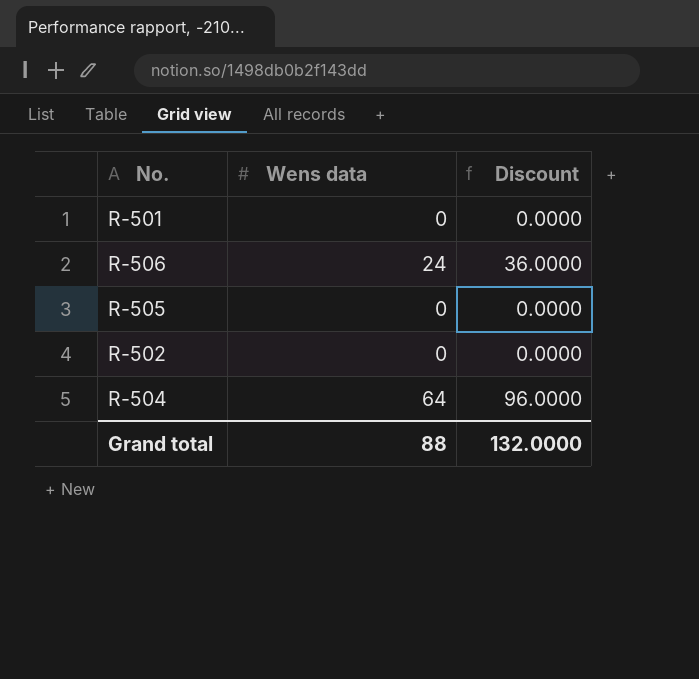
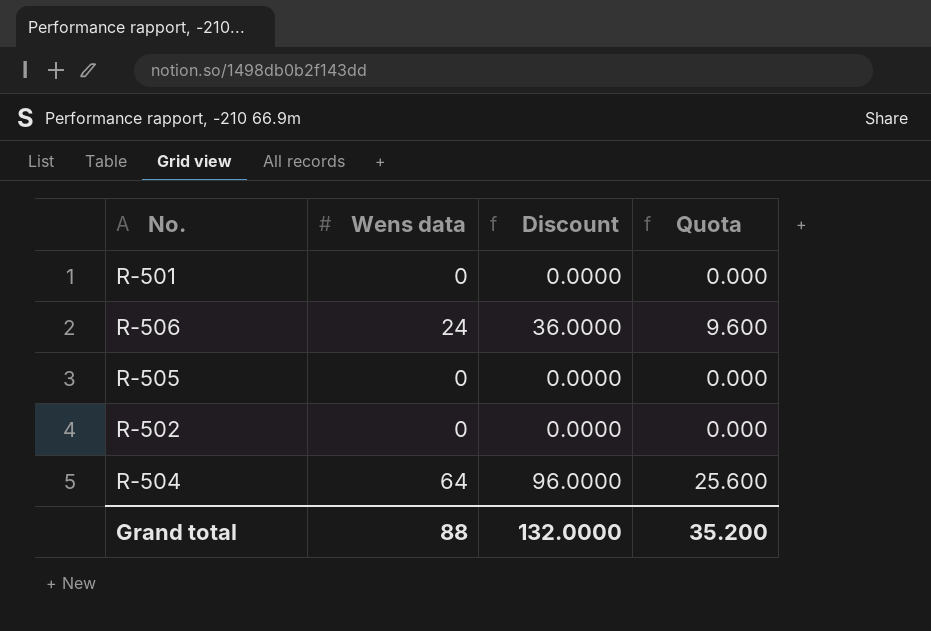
column Quota | formula: none -> [Wens data] * 0.4

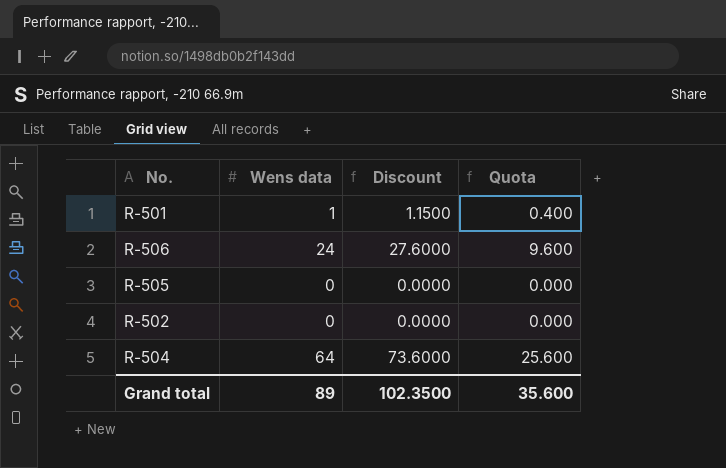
column Discount | formula: [Wens data] * 1.5 -> [Wens data] * 1.15
R-501 | Wens data: 0 -> 1
R-501 | Quota: 0.000 -> 0.400
Grand total | Wens data: 88 -> 89
Grand total | Discount: 132.0000 -> 102.3500
Grand total | Quota: 35.200 -> 35.600

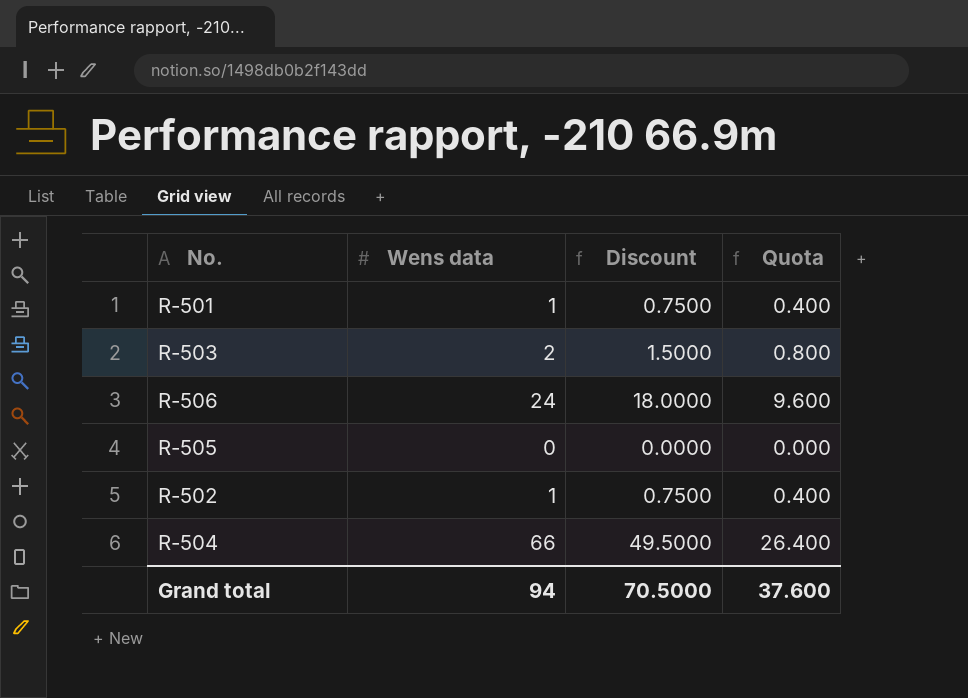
column Discount | formula: [Wens data] * 1.15 -> [Wens data] * 0.75
row R-503: none -> 2 | 1.5000 | 0.800
R-502 | Wens data: 0 -> 1
R-502 | Quota: 0.000 -> 0.400
R-504 | Wens data: 64 -> 66
R-504 | Quota: 25.600 -> 26.400
Grand total | Wens data: 89 -> 94
Grand total | Discount: 102.3500 -> 70.5000
Grand total | Quota: 35.600 -> 37.600

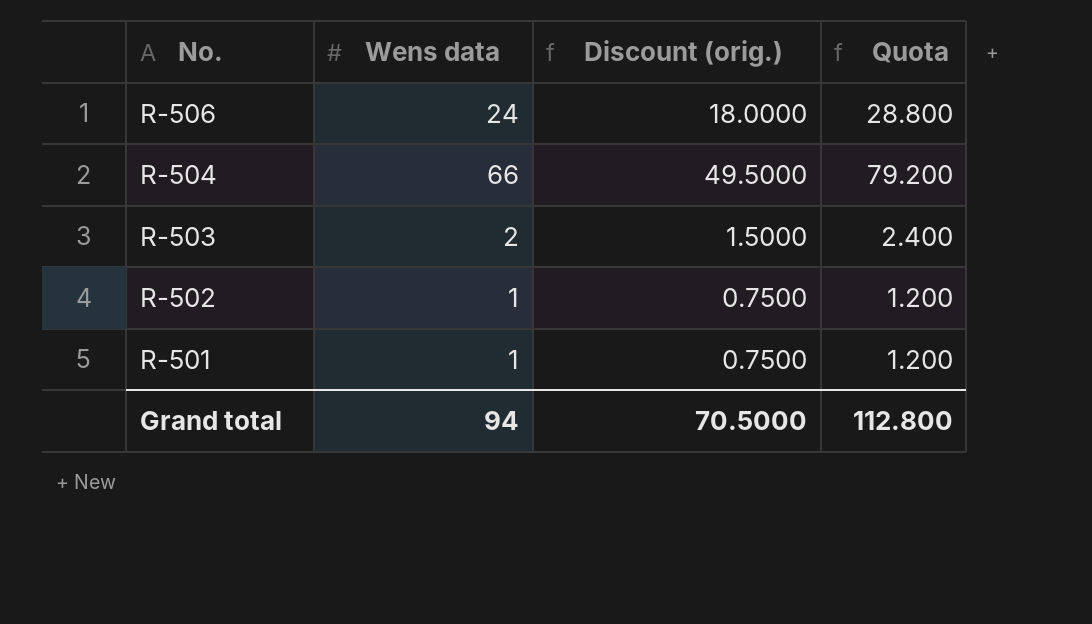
row order: none -> No. descending
column name: Discount -> Discount (orig.)
column Quota | formula: [Wens data] * 0.4 -> [Wens data] * 1.2
row R-505: 0 | 0.0000 | 0.000 -> none
Grand total | Quota: 37.600 -> 112.800

